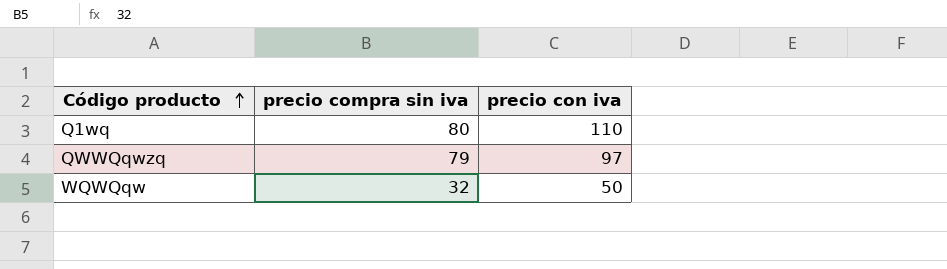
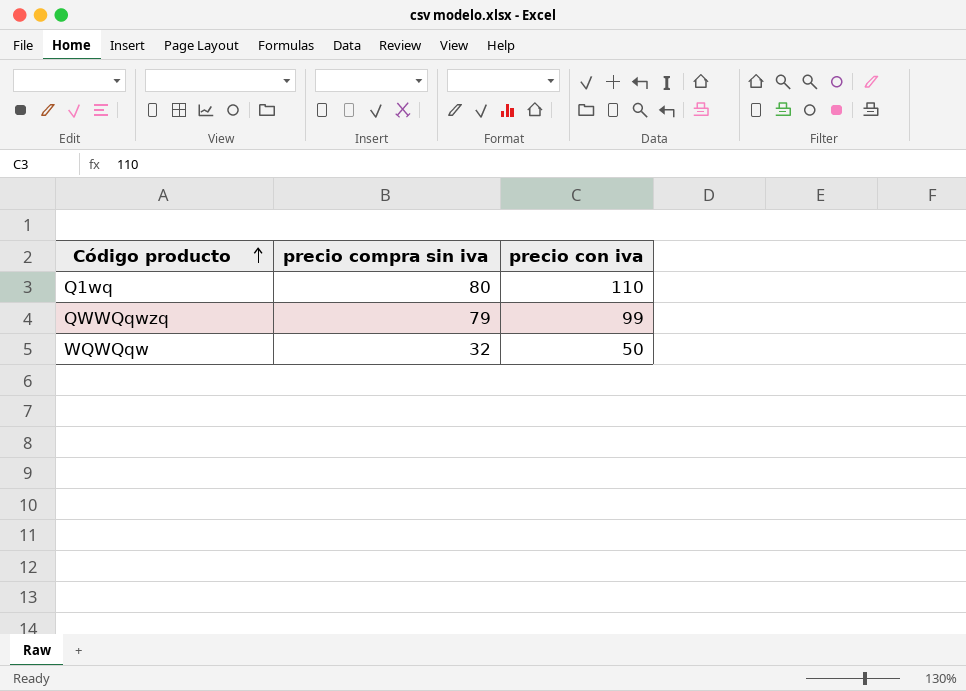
QWWQqwzq | precio con iva: 97 -> 99

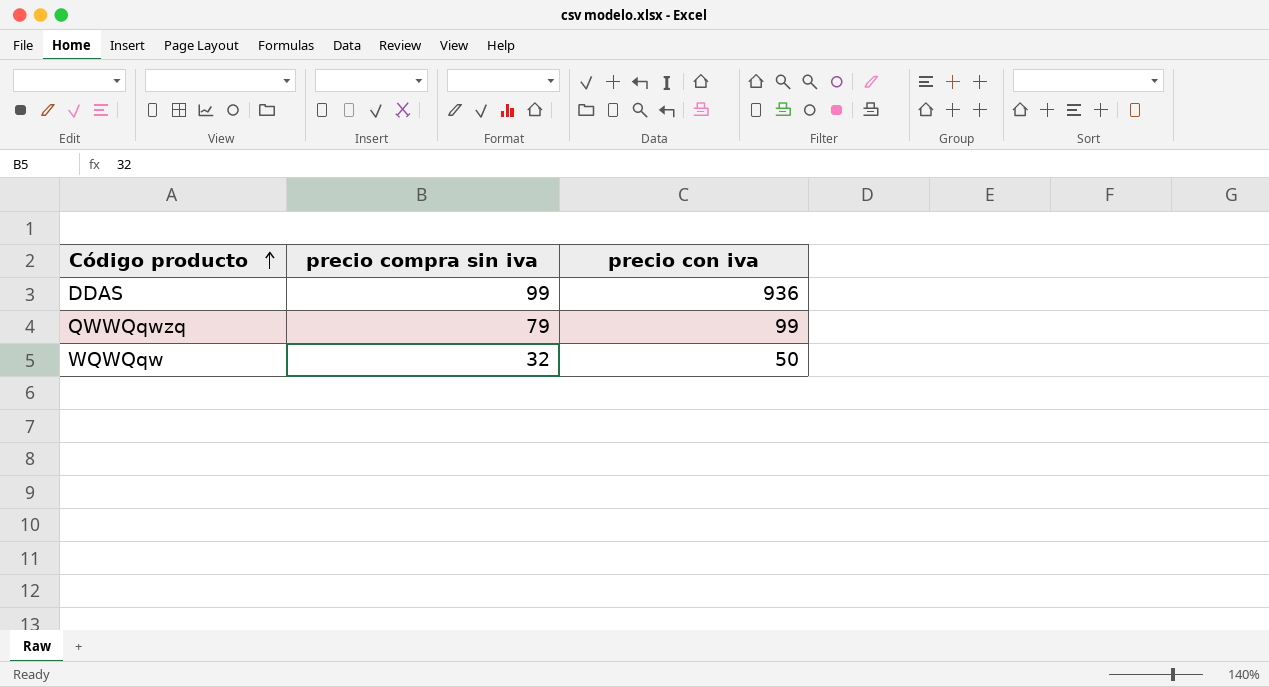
row Q1wq: 80 | 110 -> none
row DDAS: none -> 99 | 936

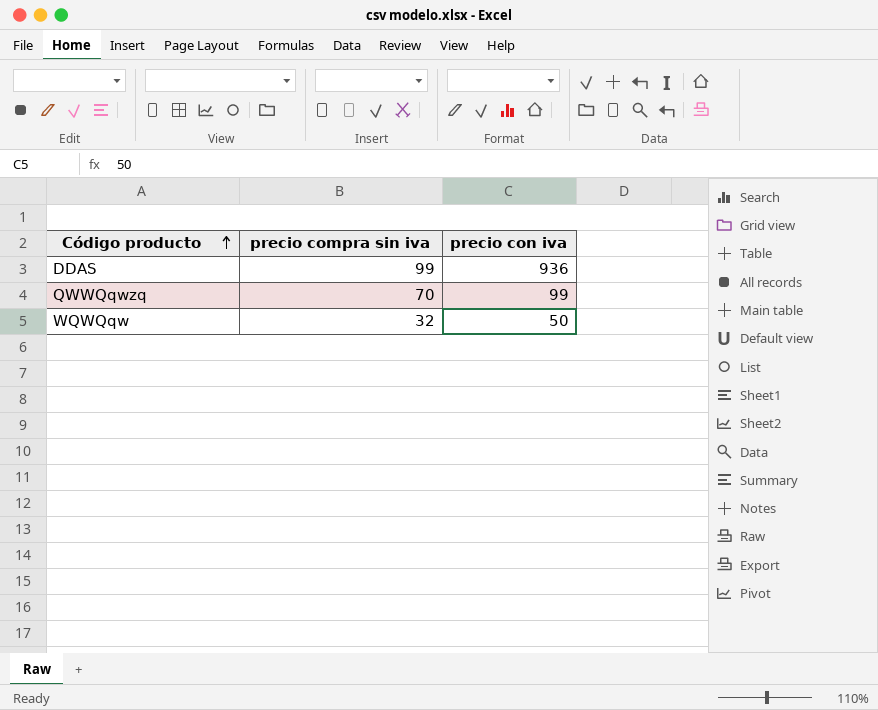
QWWQqwzq | precio compra sin iva: 79 -> 70

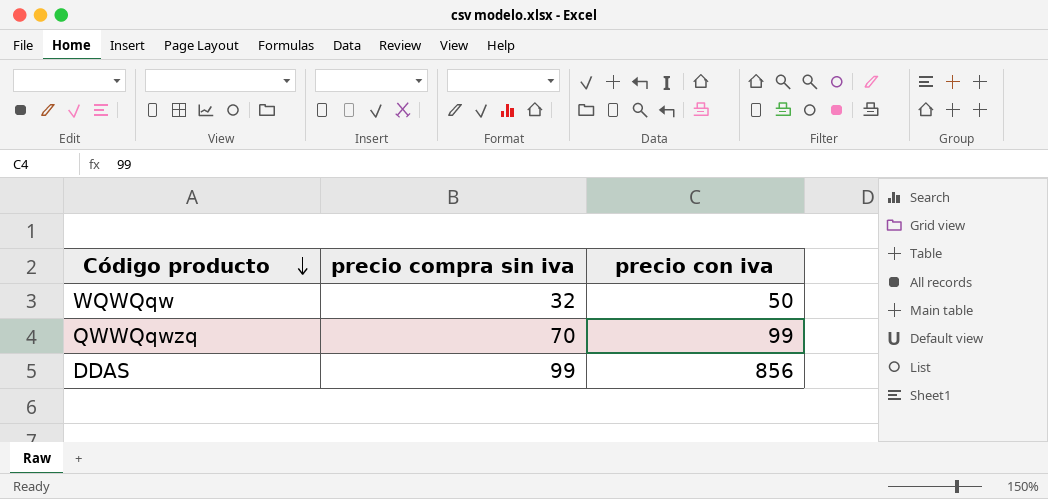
row order: Código producto ascending -> Código producto descending
DDAS | precio con iva: 936 -> 856

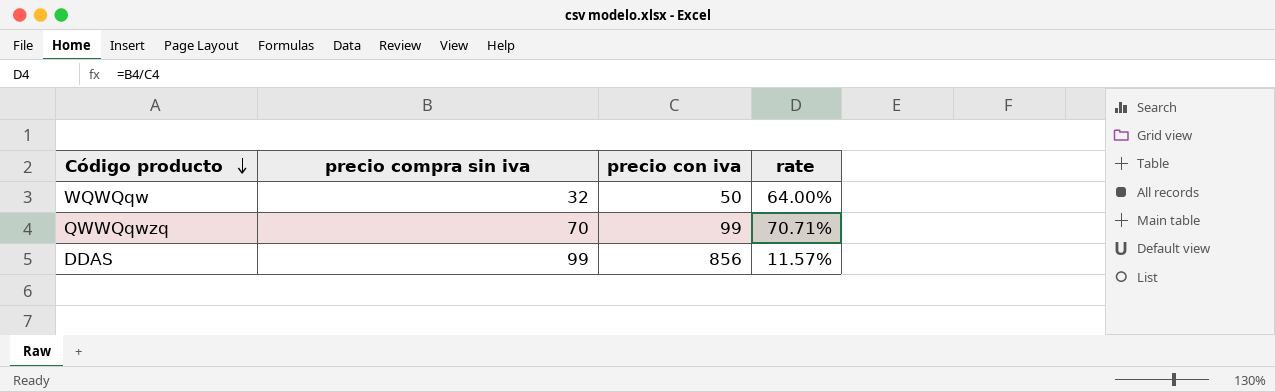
column rate | formula: none -> [precio compra sin iva] / [precio con iva]

